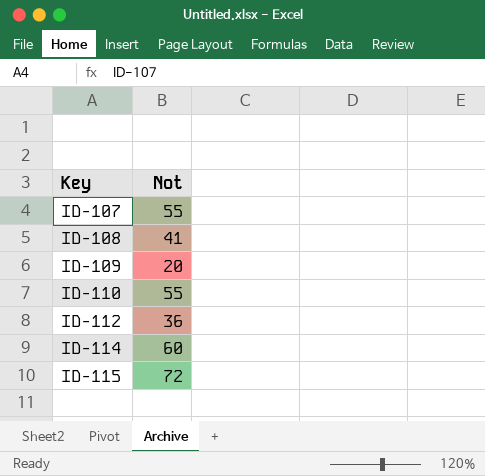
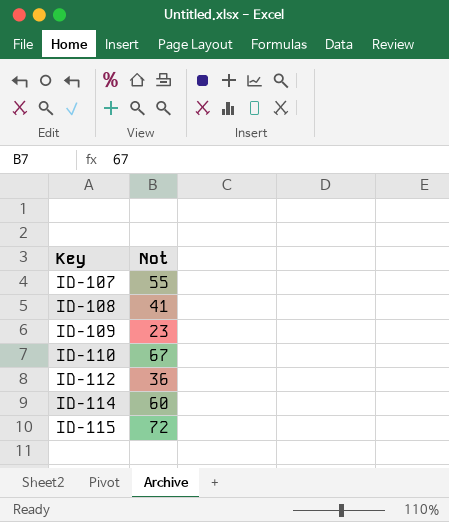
ID-109 | Not: 20 -> 23
ID-110 | Not: 55 -> 67

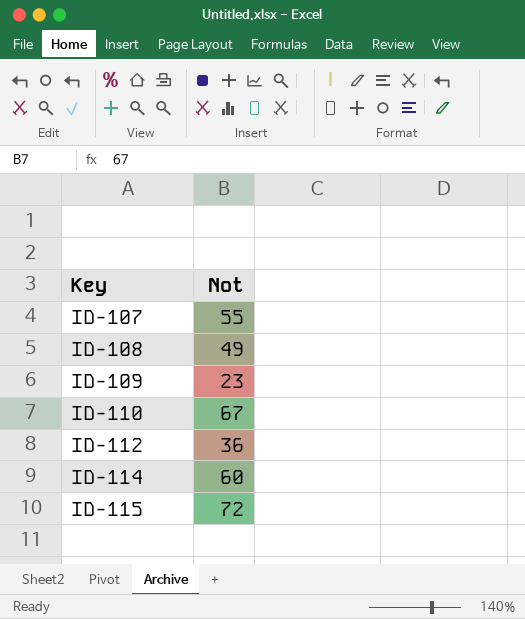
ID-108 | Not: 41 -> 49

